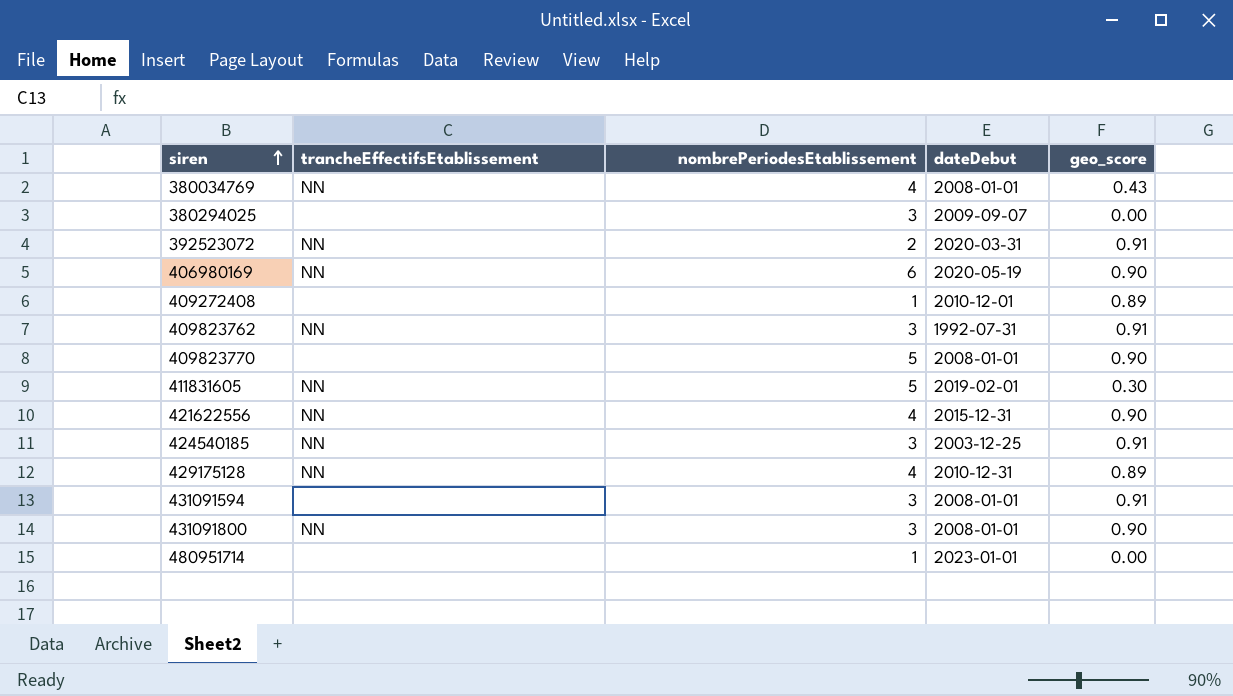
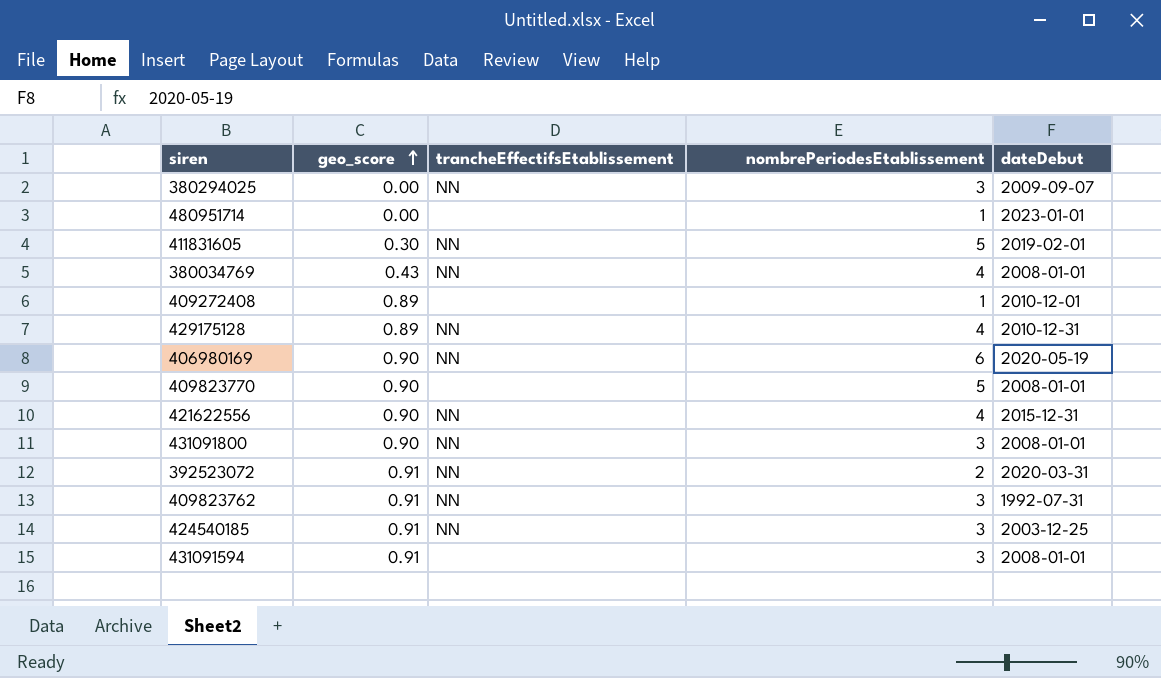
row order: siren ascending -> geo_score ascending
column geo_score | position: 5 -> 2
380294025 | trancheEffectifsEtablissement: none -> NN

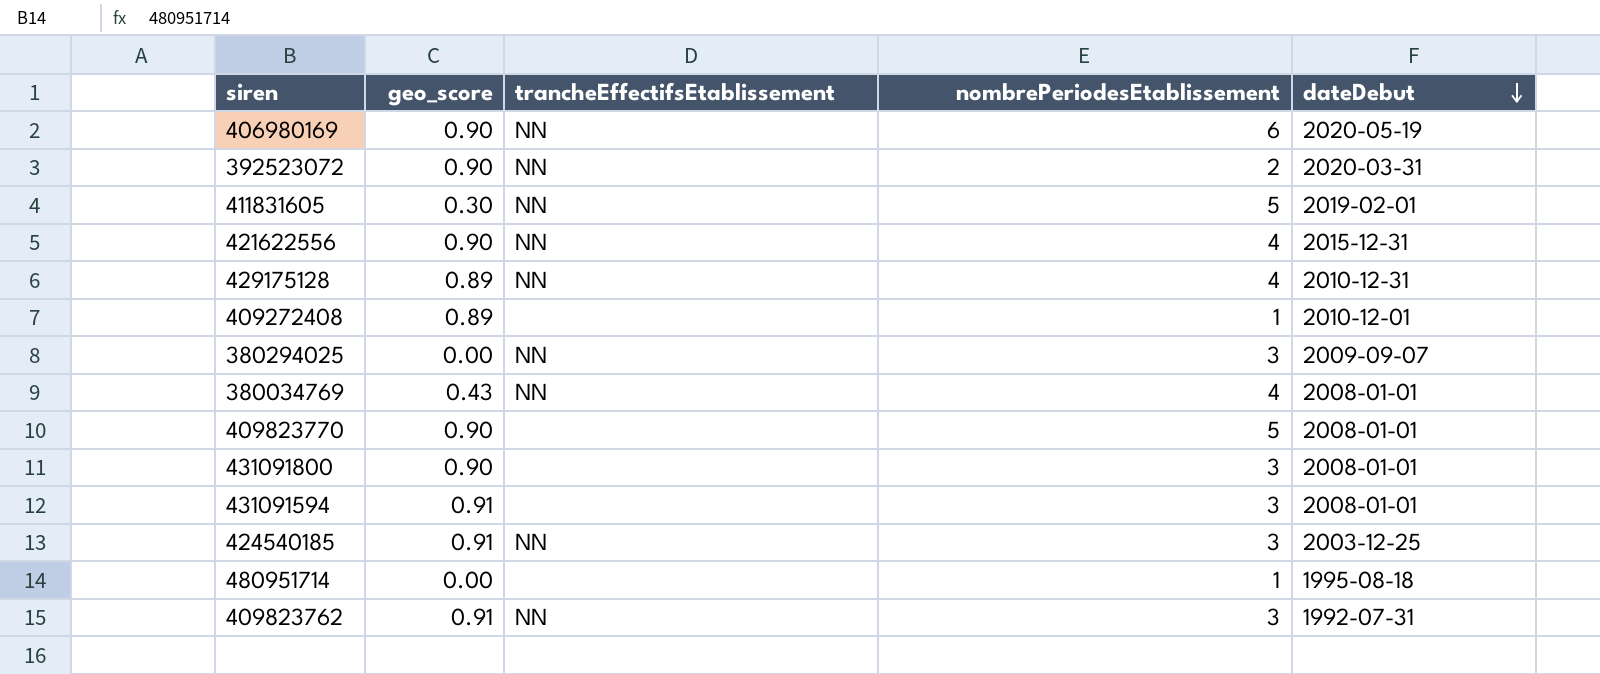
row order: geo_score ascending -> dateDebut descending
392523072 | geo_score: 0.91 -> 0.90
431091800 | trancheEffectifsEtablissement: NN -> none
480951714 | dateDebut: 2023-01-01 -> 1995-08-18

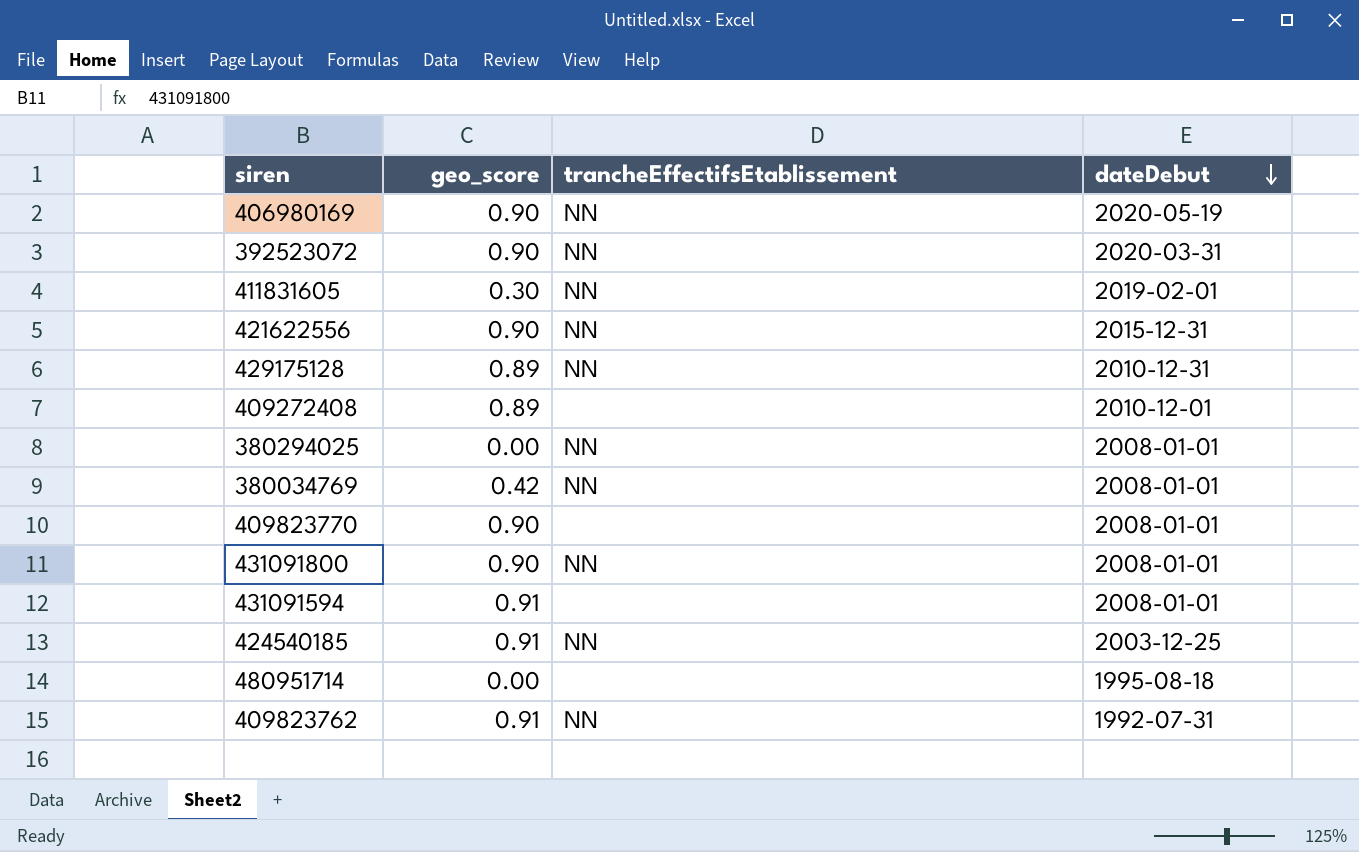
column nombrePeriodesEtablissement | position: 4 -> none
380294025 | dateDebut: 2009-09-07 -> 2008-01-01
380034769 | geo_score: 0.43 -> 0.42
431091800 | trancheEffectifsEtablissement: none -> NN

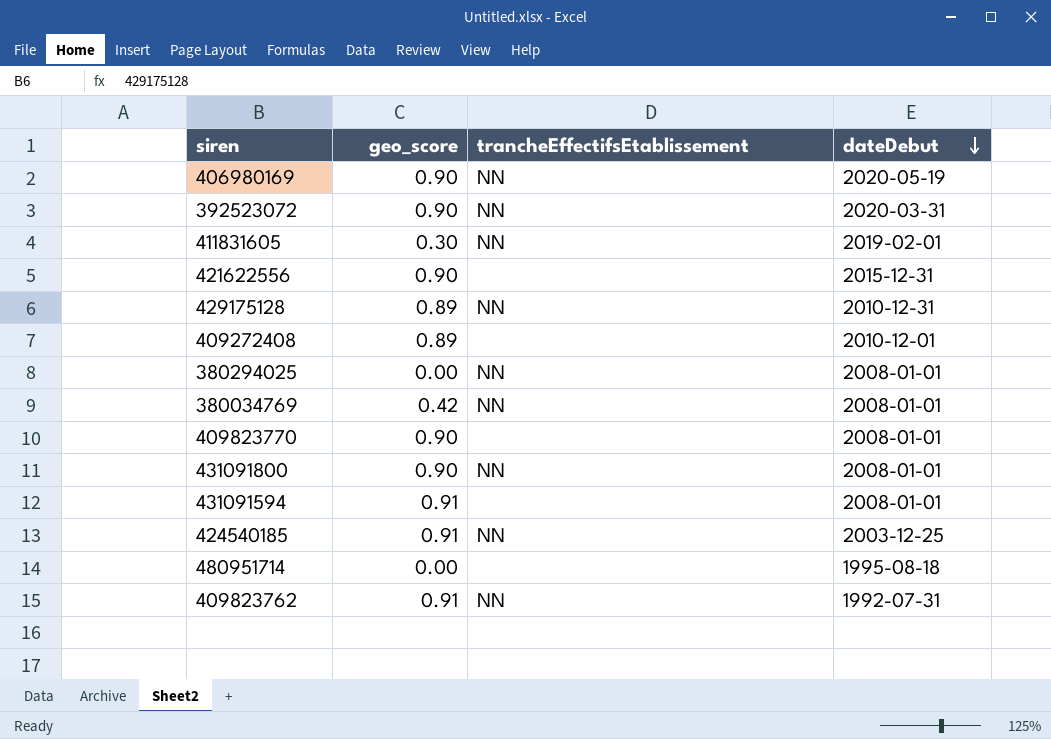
421622556 | trancheEffectifsEtablissement: NN -> none

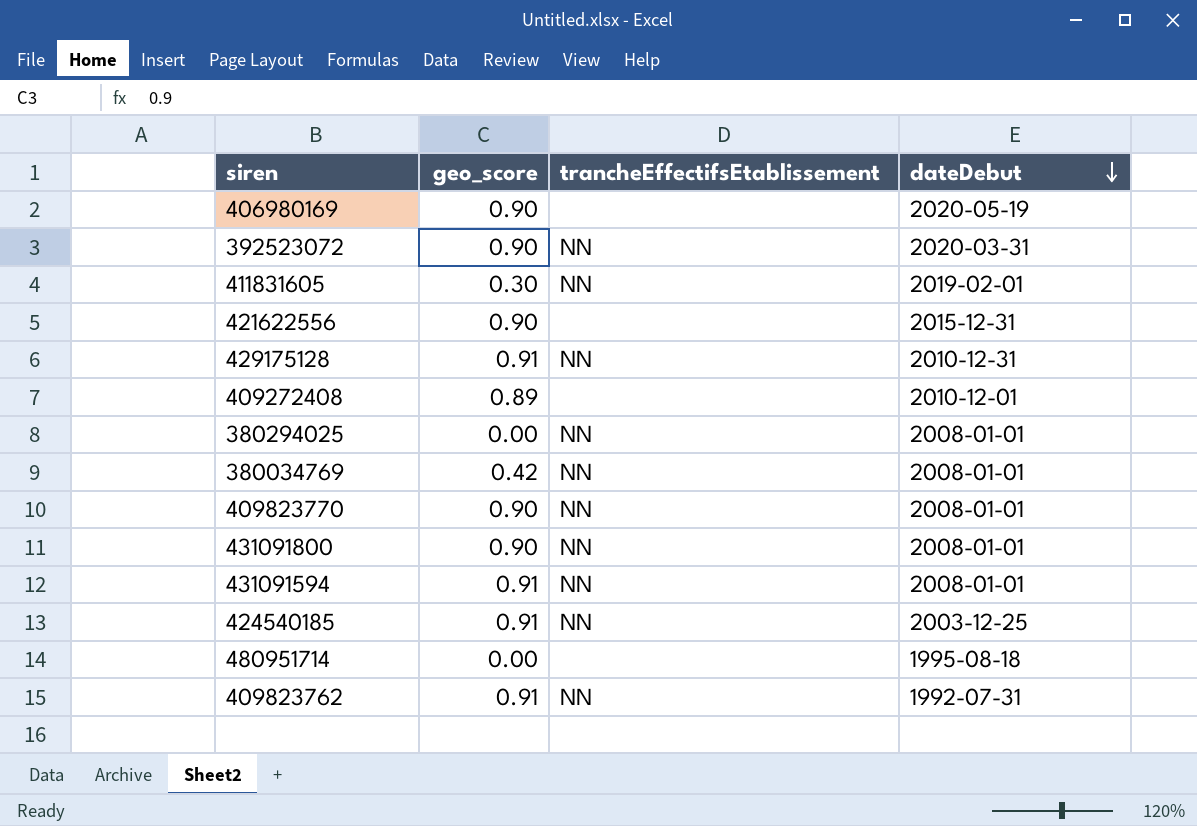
406980169 | trancheEffectifsEtablissement: NN -> none
429175128 | geo_score: 0.89 -> 0.91
409823770 | trancheEffectifsEtablissement: none -> NN
431091594 | trancheEffectifsEtablissement: none -> NN

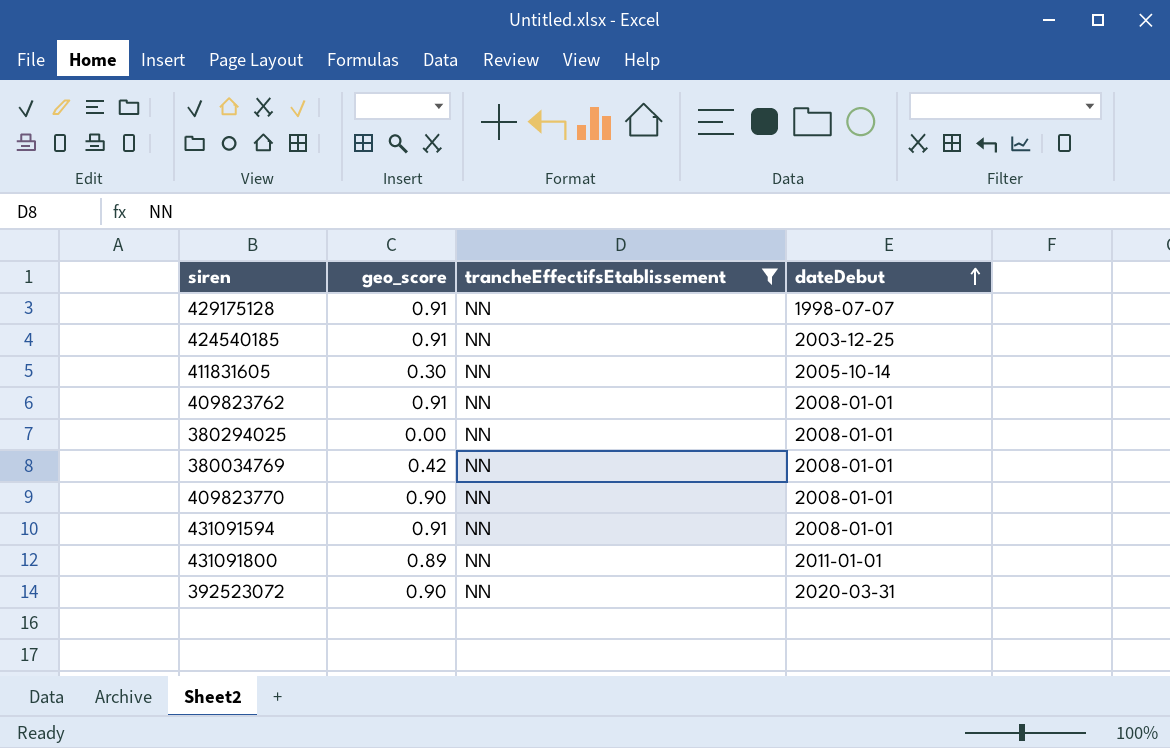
filter: none -> trancheEffectifsEtablissement = NN
row order: dateDebut descending -> dateDebut ascending
429175128 | dateDebut: 2010-12-31 -> 1998-07-07
411831605 | dateDebut: 2019-02-01 -> 2005-10-14
409823762 | dateDebut: 1992-07-31 -> 2008-01-01
431091800 | geo_score: 0.90 -> 0.89
431091800 | dateDebut: 2008-01-01 -> 2011-01-01

